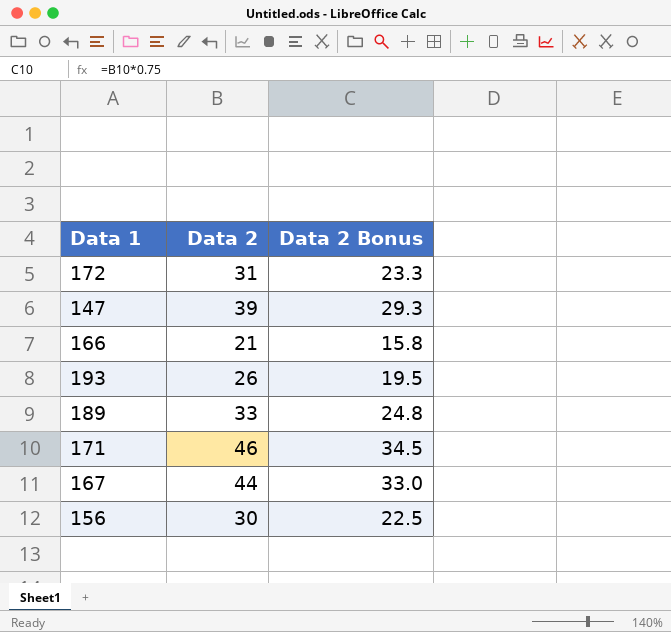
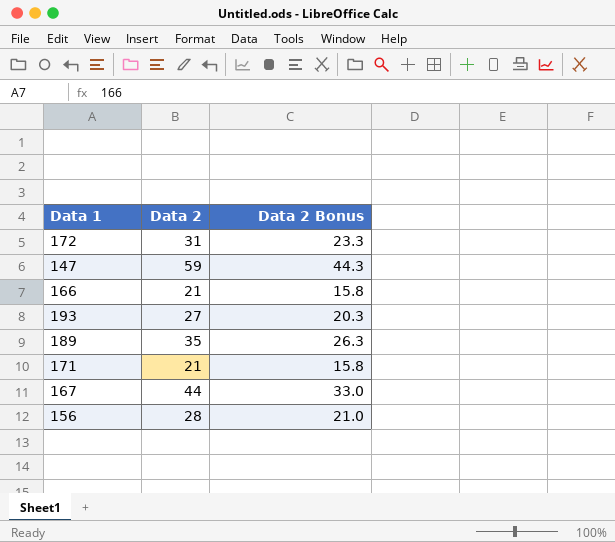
147 | Data 2: 39 -> 59
147 | Data 2 Bonus: 29.3 -> 44.3
193 | Data 2: 26 -> 27
193 | Data 2 Bonus: 19.5 -> 20.3
189 | Data 2: 33 -> 35
189 | Data 2 Bonus: 24.8 -> 26.3
171 | Data 2: 46 -> 21
171 | Data 2 Bonus: 34.5 -> 15.8
156 | Data 2: 30 -> 28
156 | Data 2 Bonus: 22.5 -> 21.0

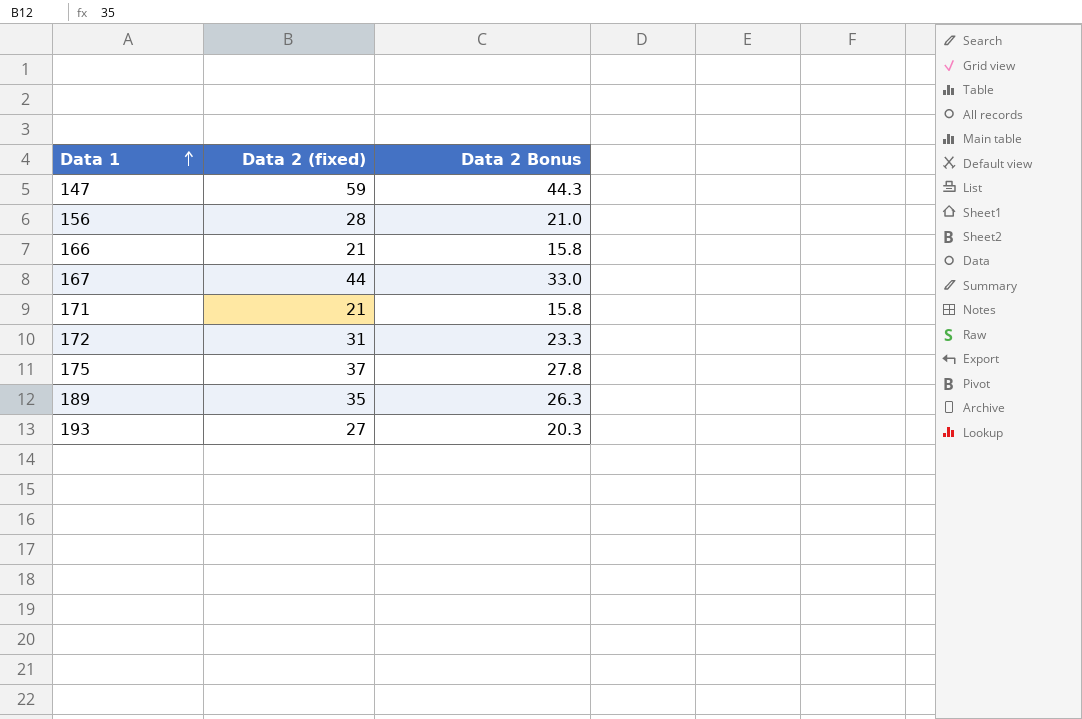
row order: none -> Data 1 ascending
column name: Data 2 -> Data 2 (fixed)
row 175: none -> 37 | 27.8

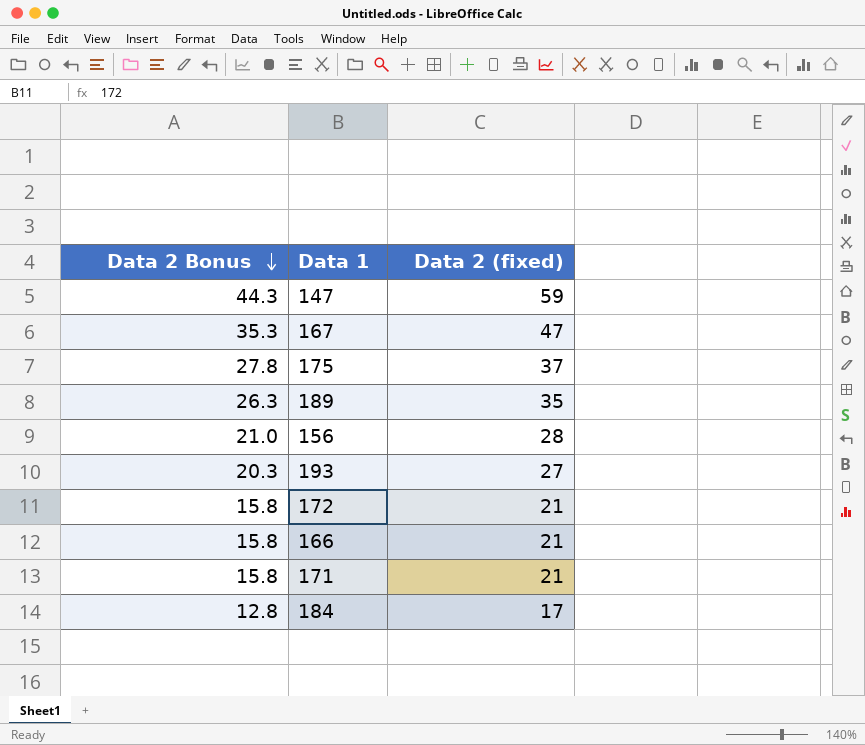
row order: Data 1 ascending -> Data 2 Bonus descending
column Data 2 Bonus | position: 3 -> 1
167 | Data 2 Bonus: 33.0 -> 35.3
167 | Data 2 (fixed): 44 -> 47
172 | Data 2 Bonus: 23.3 -> 15.8
172 | Data 2 (fixed): 31 -> 21
row 184: none -> 12.8 | 17

